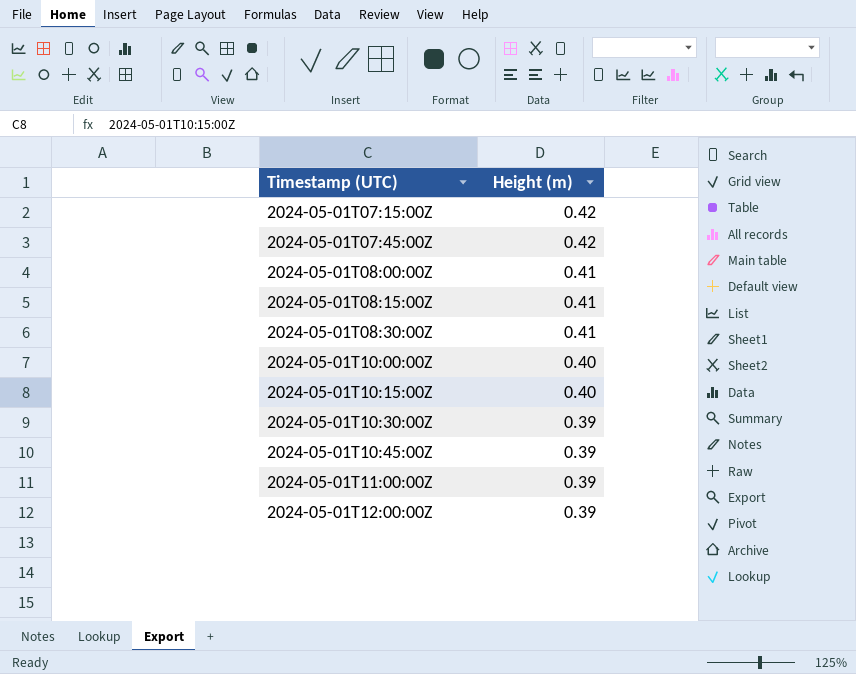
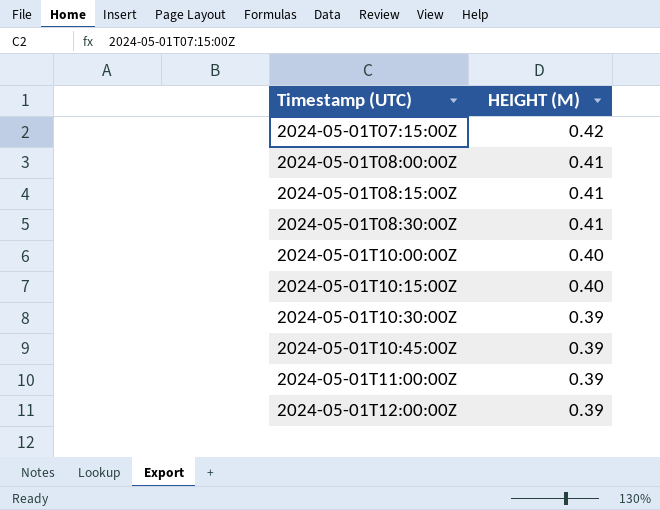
column name: Height (m) -> HEIGHT (M)
row 2024-05-01T07:45:00Z: 0.42 -> none

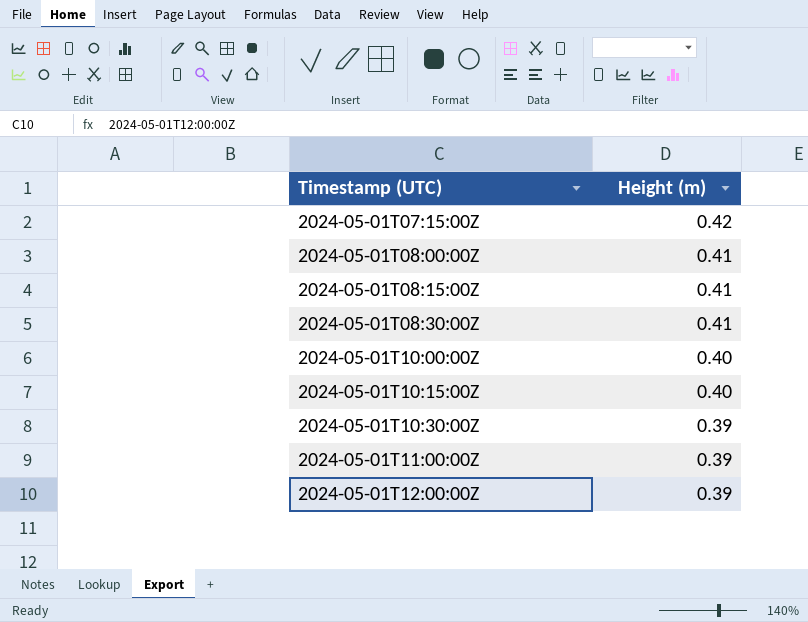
column name: HEIGHT (M) -> Height (m)
row 2024-05-01T10:45:00Z: 0.39 -> none

